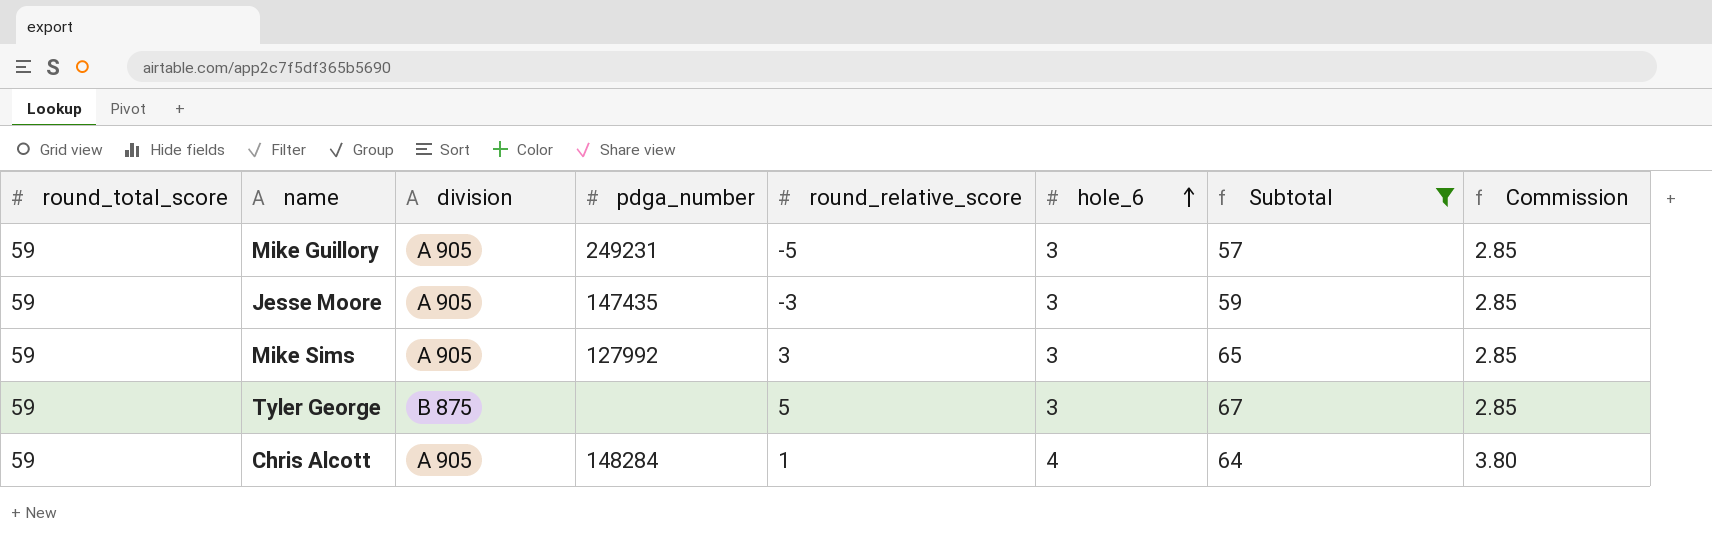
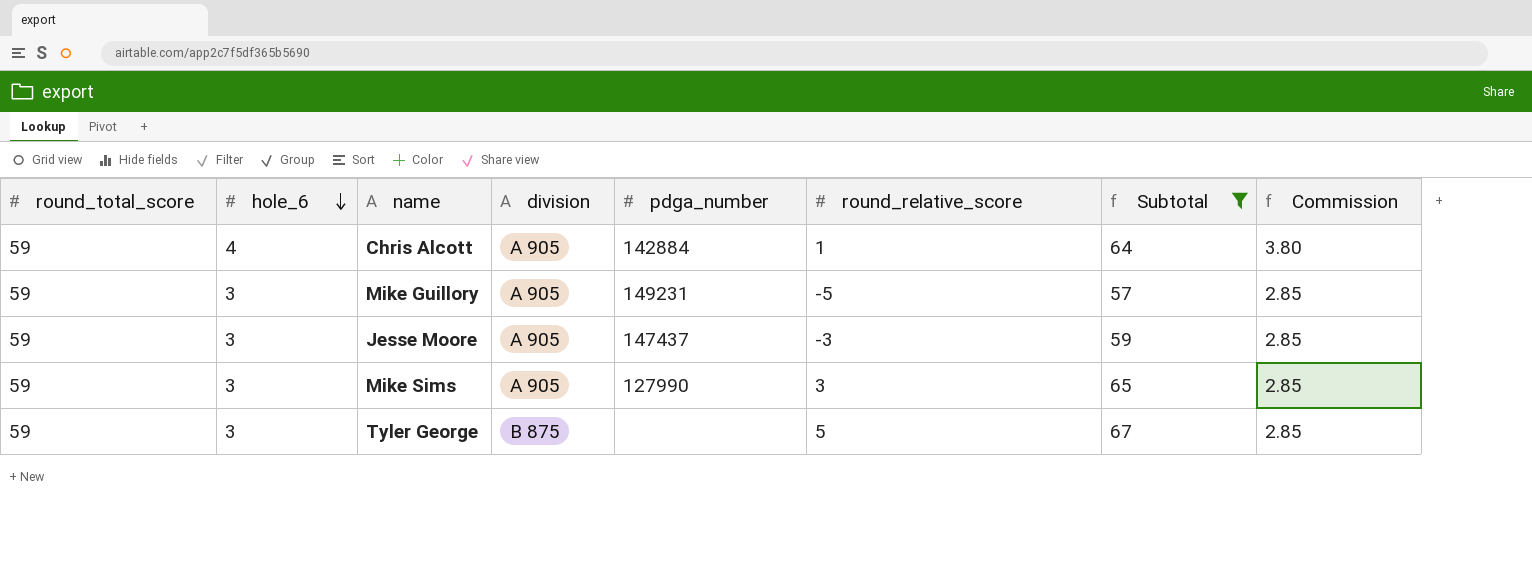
row order: hole_6 ascending -> hole_6 descending
column hole_6 | position: 6 -> 2
Chris Alcott | pdga_number: 148284 -> 142884
Mike Guillory | pdga_number: 249231 -> 149231
Jesse Moore | pdga_number: 147435 -> 147437
Mike Sims | pdga_number: 127992 -> 127990

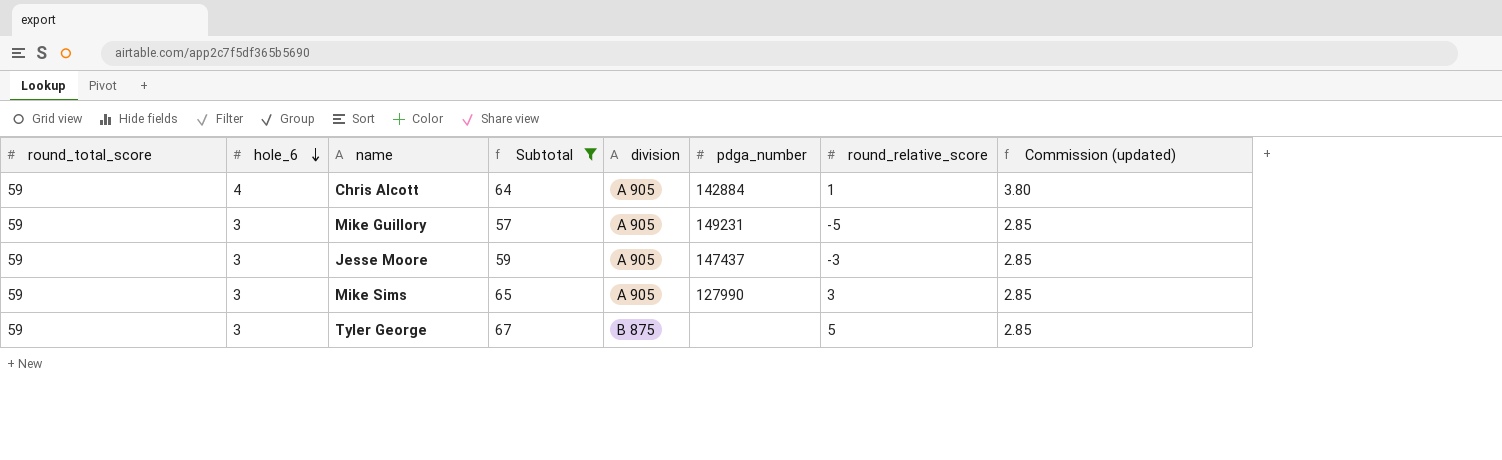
column Subtotal | position: 7 -> 4
column name: Commission -> Commission (updated)

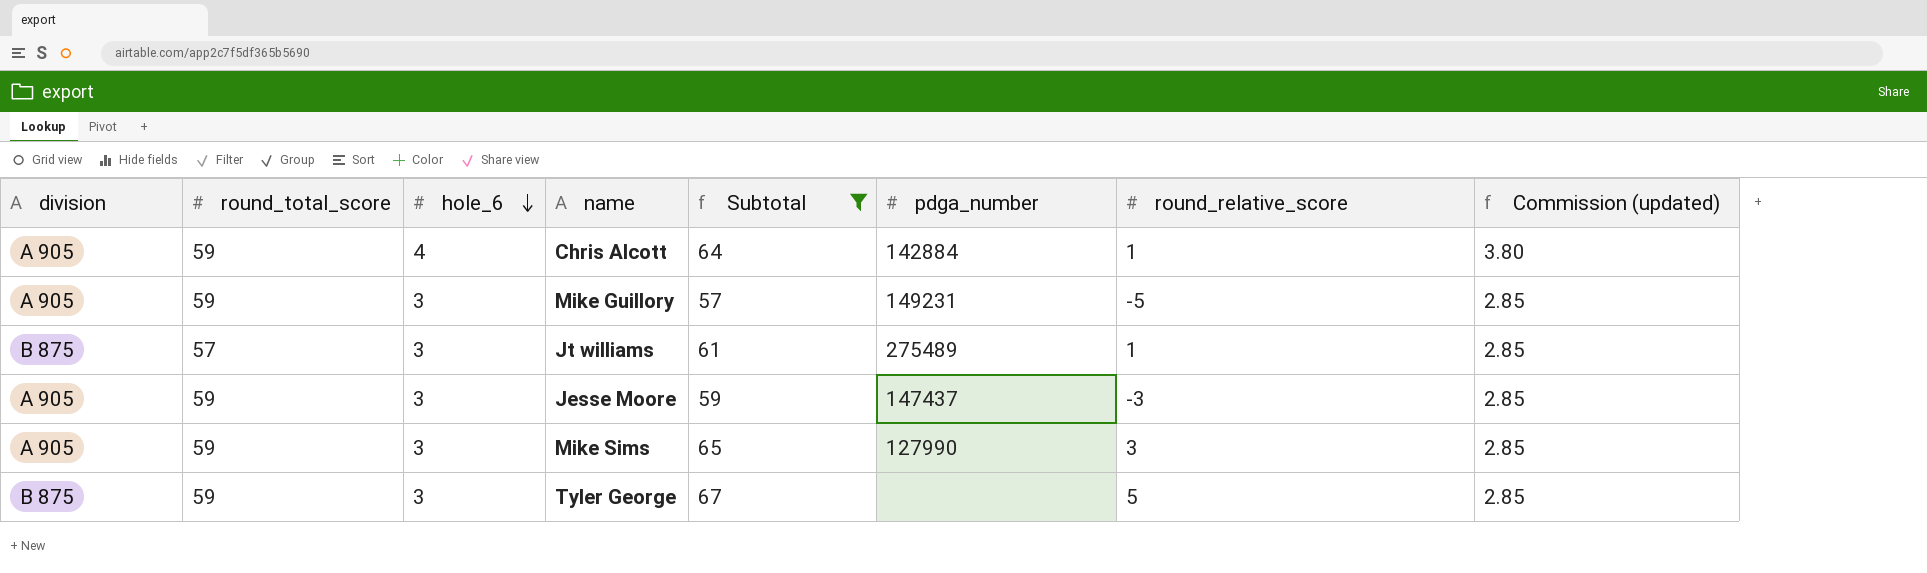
column division | position: 5 -> 1
row Jt williams: none -> B 875 | 57 | 3 | 61 | 275489 | 1 | 2.85

